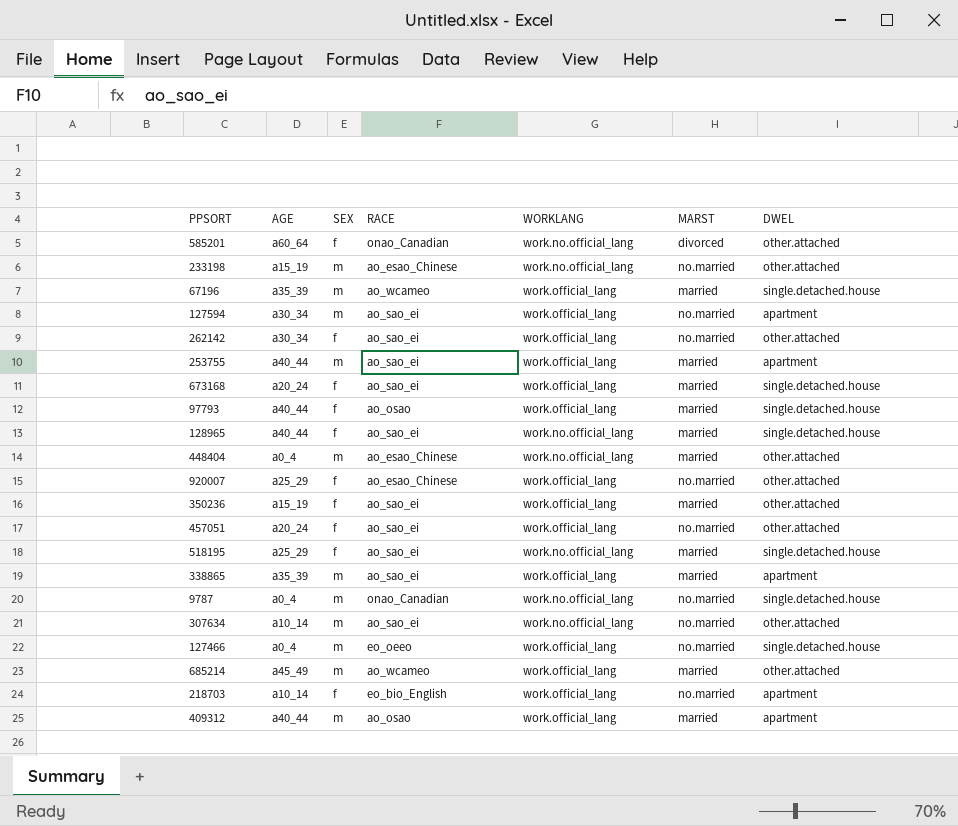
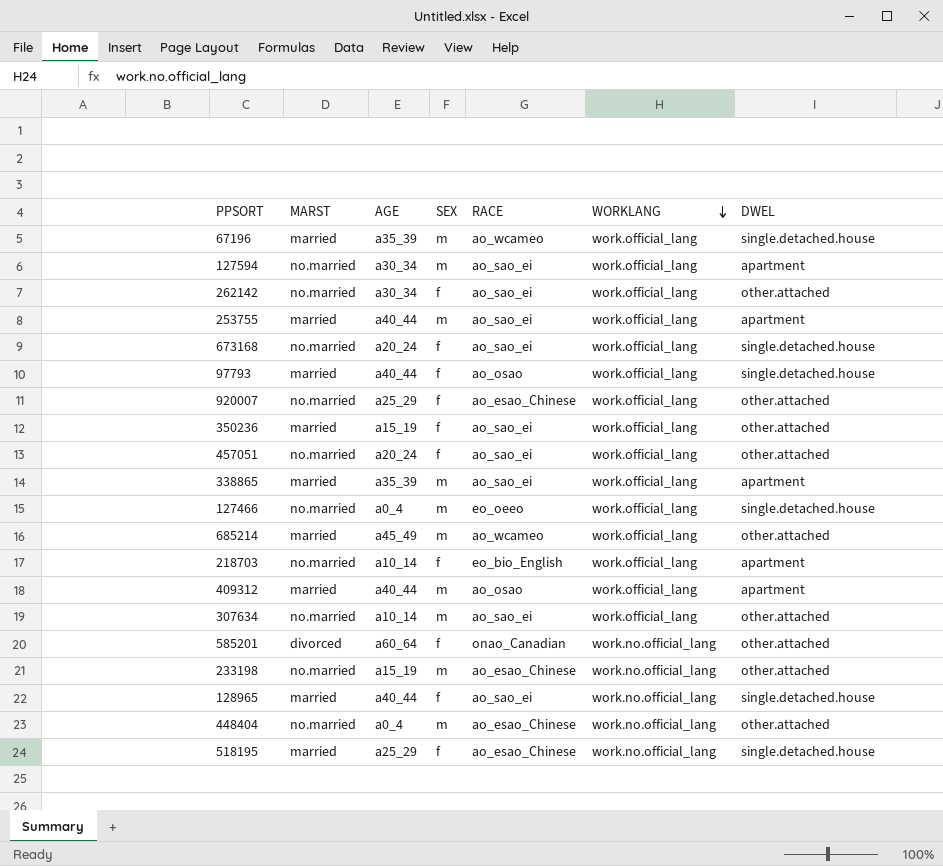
row order: none -> WORKLANG descending
column MARST | position: 6 -> 2
row 9787: a0_4 | m | onao_Canadian | work.no.official_lang | no.married | single.detached.house -> none
673168 | MARST: married -> no.married
307634 | WORKLANG: work.no.official_lang -> work.official_lang
448404 | MARST: married -> no.married
518195 | RACE: ao_sao_ei -> ao_esao_Chinese

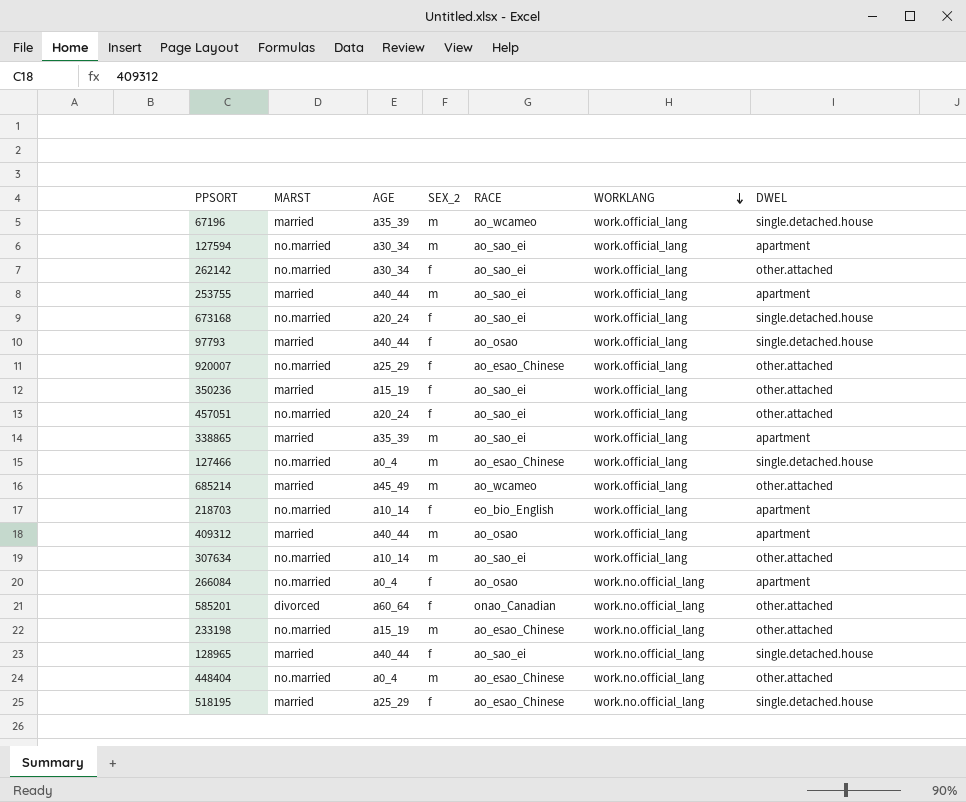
column name: SEX -> SEX_2
127466 | RACE: eo_oeeo -> ao_esao_Chinese
row 266084: none -> no.married | a0_4 | f | ao_osao | work.no.official_lang | apartment

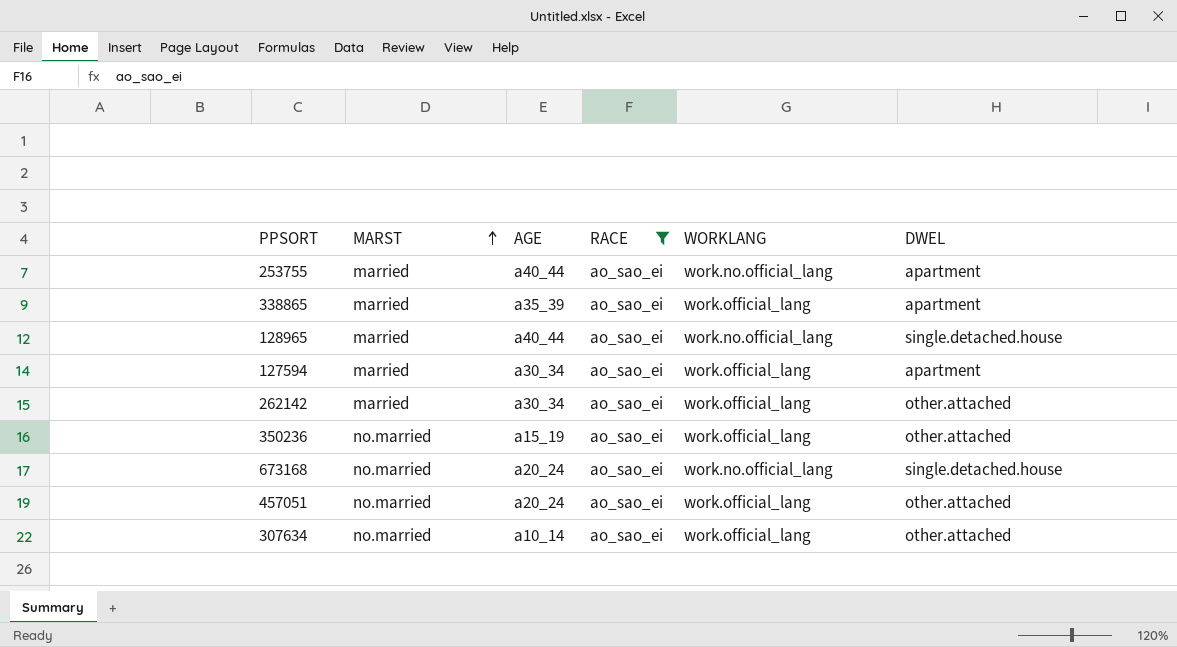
filter: none -> RACE = ao_sao_ei
row order: WORKLANG descending -> MARST ascending
column SEX_2 | position: 4 -> none
253755 | WORKLANG: work.official_lang -> work.no.official_lang
127594 | MARST: no.married -> married
262142 | MARST: no.married -> married
350236 | MARST: married -> no.married
673168 | WORKLANG: work.official_lang -> work.no.official_lang

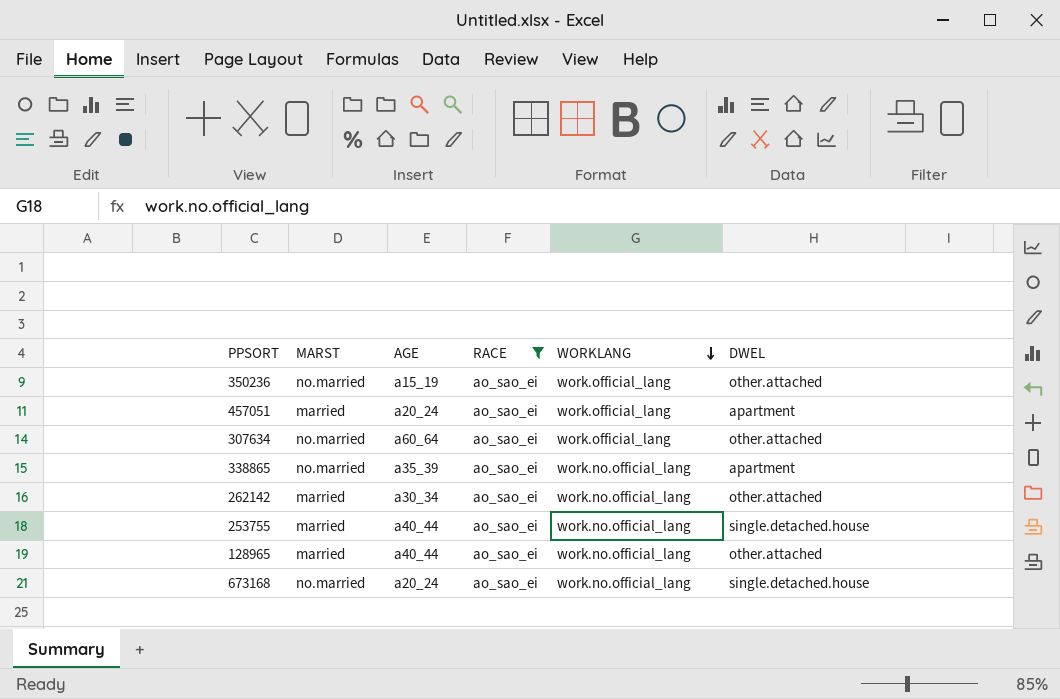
row order: MARST ascending -> WORKLANG descending
row 127594: married | a30_34 | ao_sao_ei | work.official_lang | apartment -> none
457051 | MARST: no.married -> married
457051 | DWEL: other.attached -> apartment
307634 | AGE: a10_14 -> a60_64
338865 | MARST: married -> no.married
338865 | WORKLANG: work.official_lang -> work.no.official_lang
262142 | WORKLANG: work.official_lang -> work.no.official_lang
253755 | DWEL: apartment -> single.detached.house
128965 | DWEL: single.detached.house -> other.attached

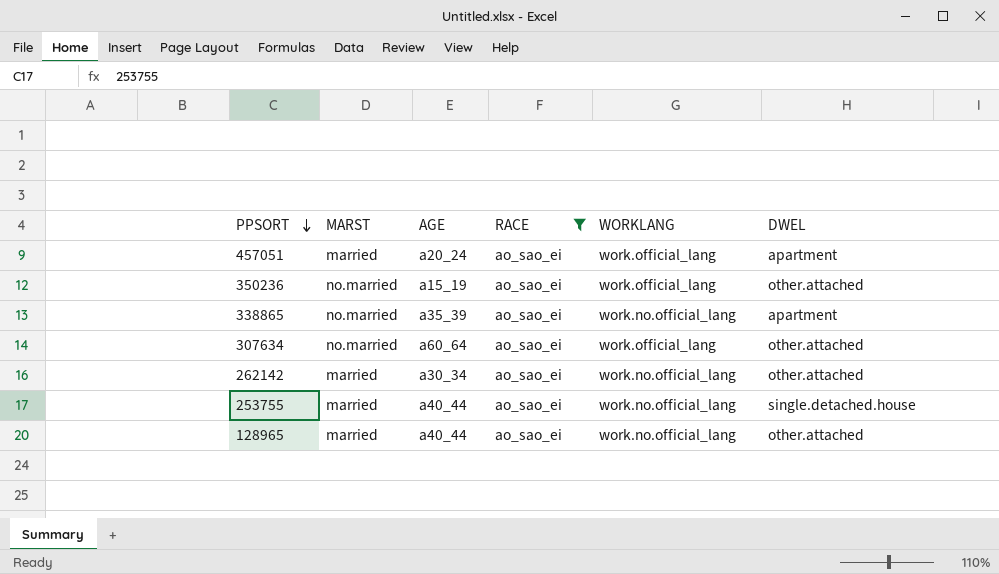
row order: WORKLANG descending -> PPSORT descending
row 673168: no.married | a20_24 | ao_sao_ei | work.no.official_lang | single.detached.house -> none

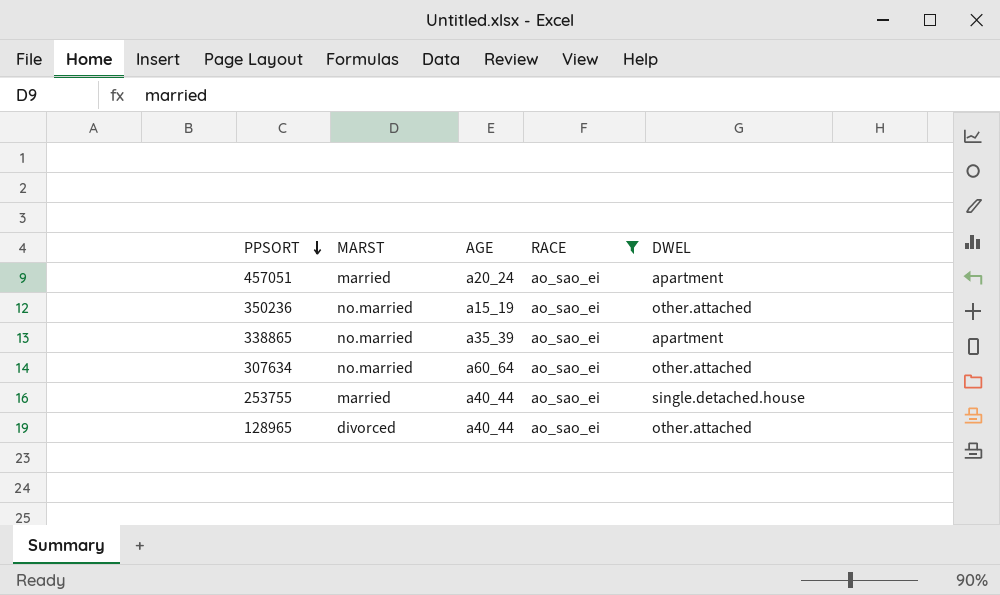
column WORKLANG | position: 5 -> none
row 262142: married | a30_34 | ao_sao_ei | work.no.official_lang | other.attached -> none
128965 | MARST: married -> divorced

